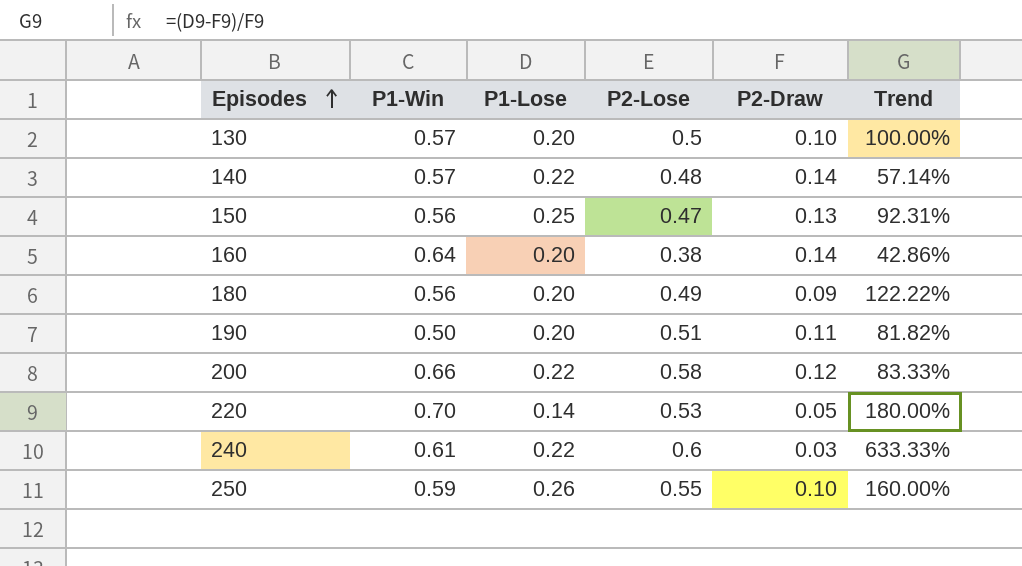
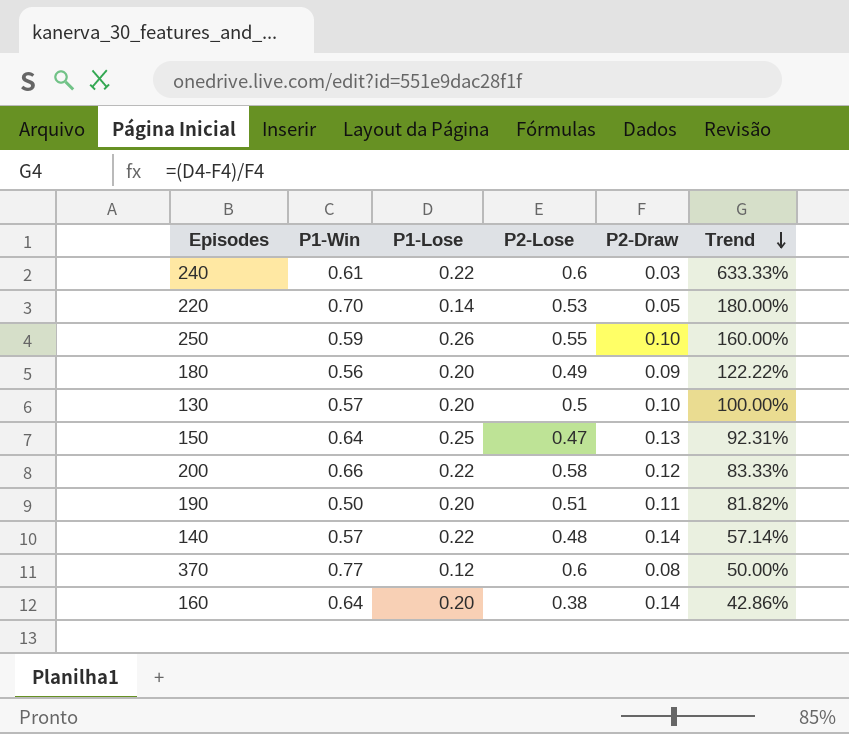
row order: Episodes ascending -> Trend descending
150 | P1-Win: 0.56 -> 0.64
row 370: none -> 0.77 | 0.12 | 0.6 | 0.08 | 50.00%

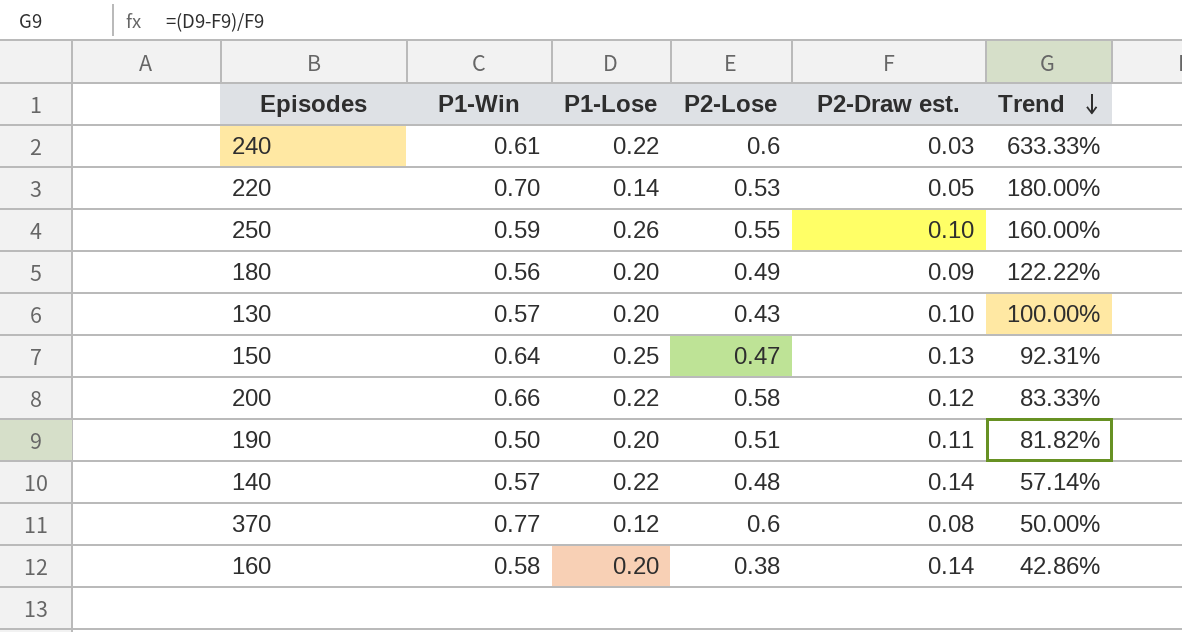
column name: P2-Draw -> P2-Draw est.
130 | P2-Lose: 0.5 -> 0.43
160 | P1-Win: 0.64 -> 0.58

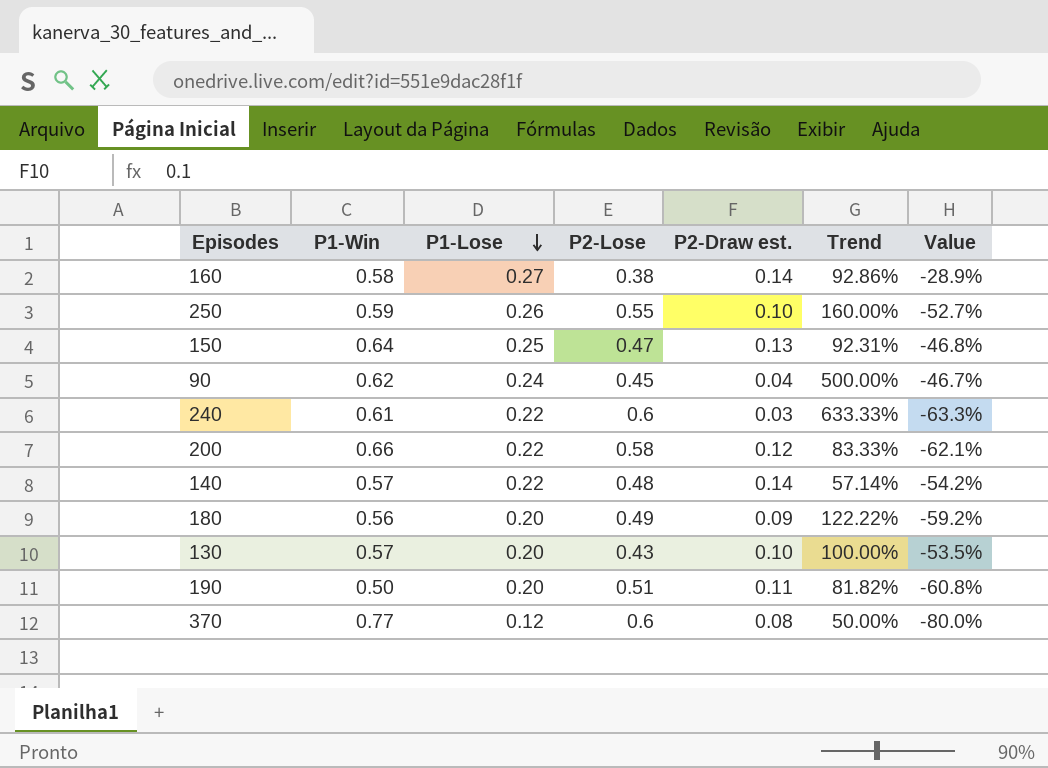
row order: Trend descending -> P1-Lose descending
column Value | formula: none -> ([P1-Lose] - [P2-Lose]) / [P2-Lose]
row 220: 0.70 | 0.14 | 0.53 | 0.05 | 180.00% -> none
160 | P1-Lose: 0.20 -> 0.27
160 | Trend: 42.86% -> 92.86%
row 90: none -> 0.62 | 0.24 | 0.45 | 0.04 | 500.00% | -46.7%

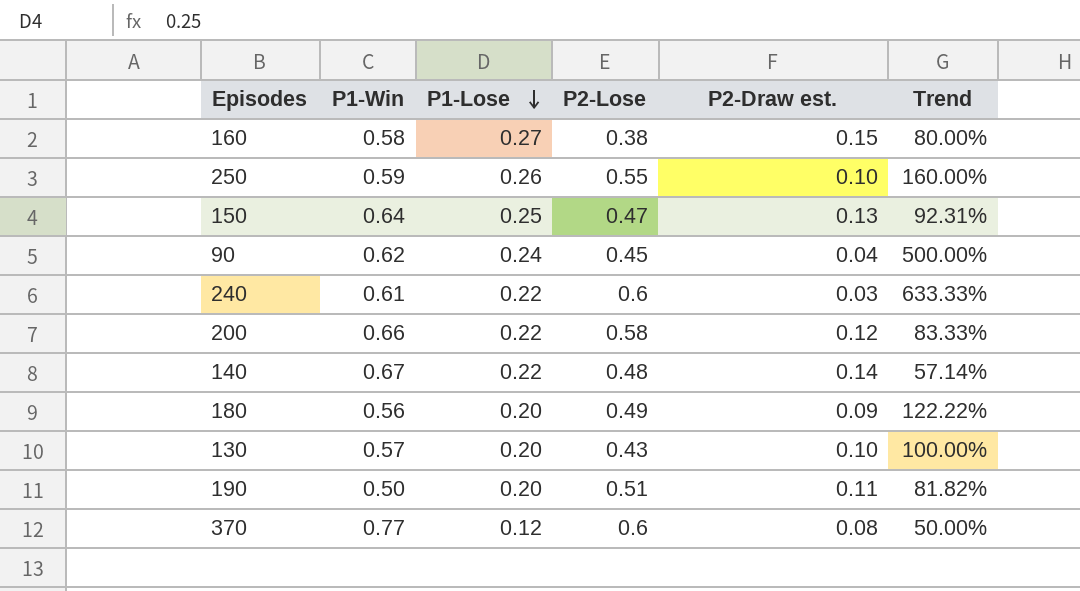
column Value | formula: ([P1-Lose] - [P2-Lose]) / [P2-Lose] -> none
160 | P2-Draw est.: 0.14 -> 0.15
160 | Trend: 92.86% -> 80.00%
140 | P1-Win: 0.57 -> 0.67

